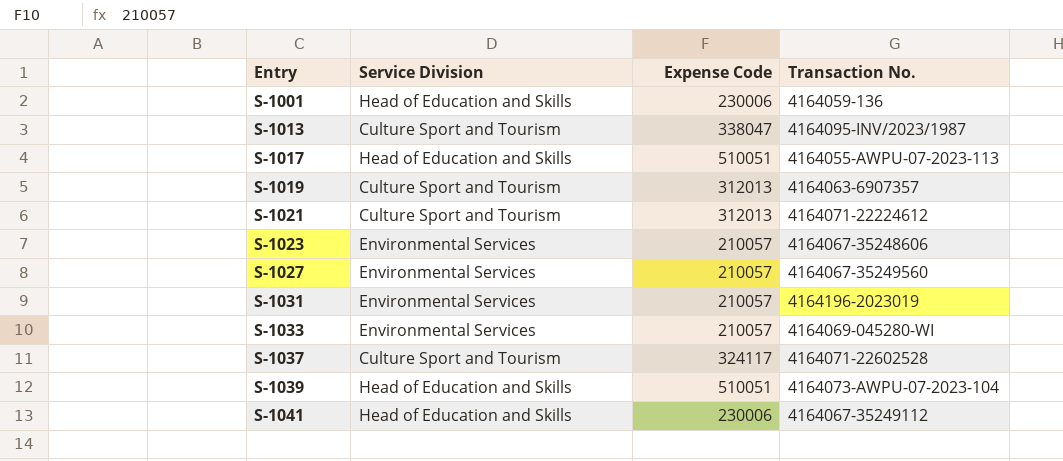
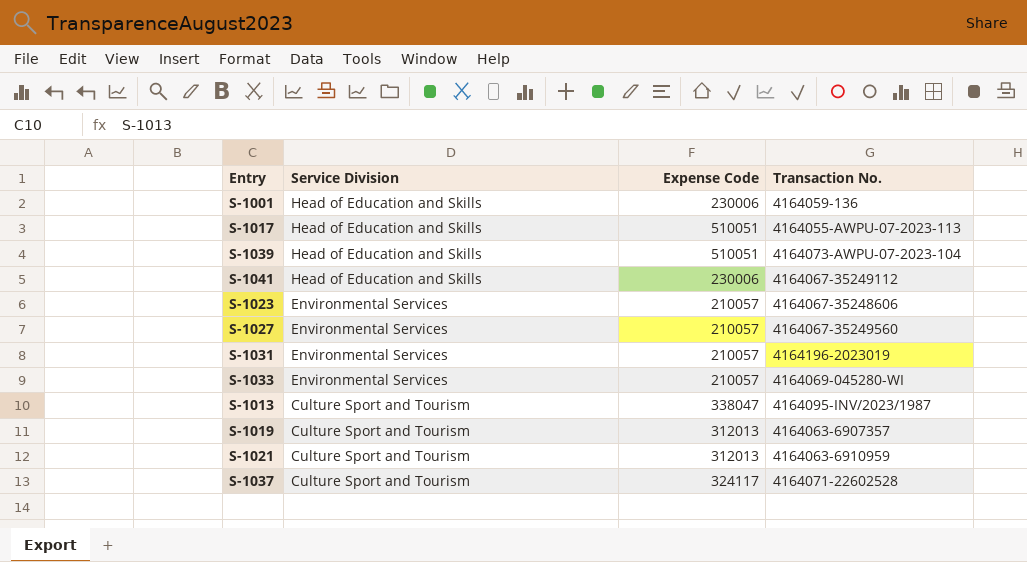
row order: Entry ascending -> Service Division descending
S-1021 | Transaction No.: 4164071-22224612 -> 4164063-6910959

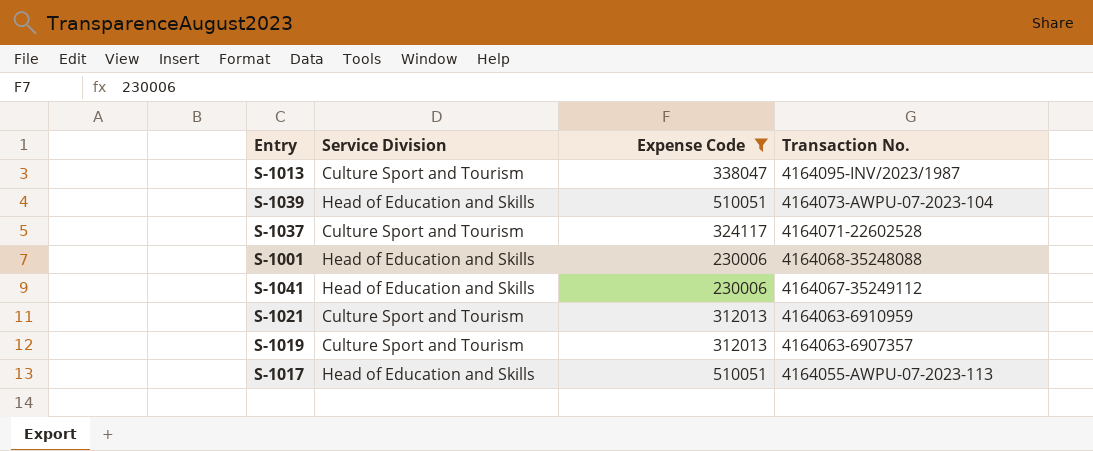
filter: none -> Expense Code != 210057
row order: Service Division descending -> Transaction No. descending
S-1001 | Transaction No.: 4164059-136 -> 4164068-35248088

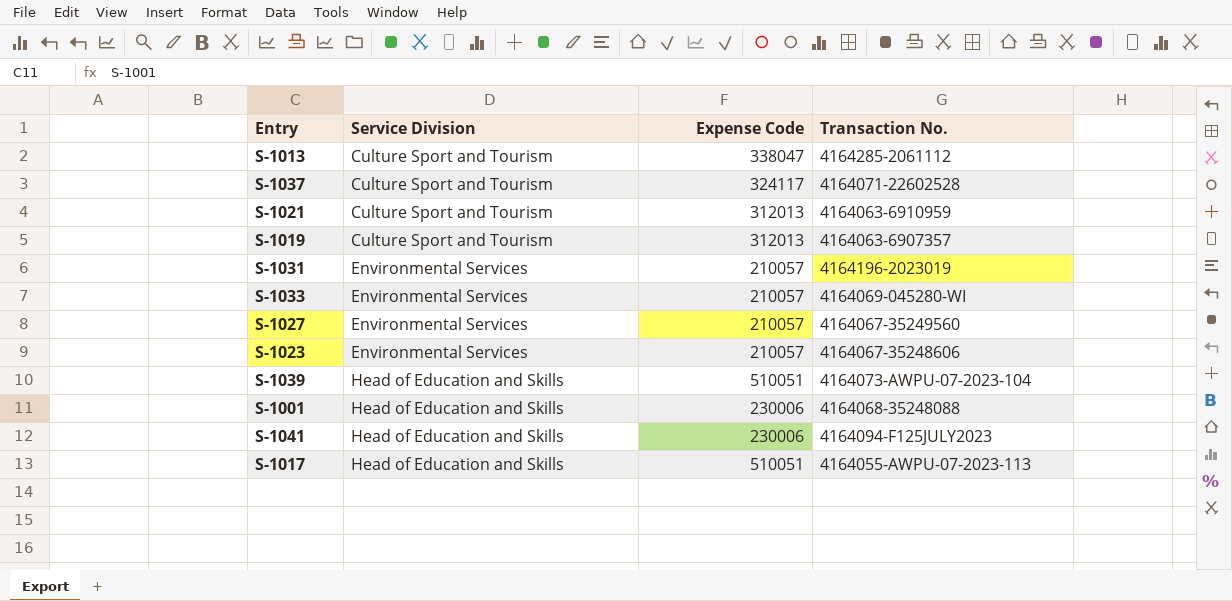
filter: Expense Code != 210057 -> none
row order: Transaction No. descending -> Service Division ascending
S-1013 | Transaction No.: 4164095-INV/2023/1987 -> 4164285-2061112
S-1041 | Transaction No.: 4164067-35249112 -> 4164094-F125JULY2023

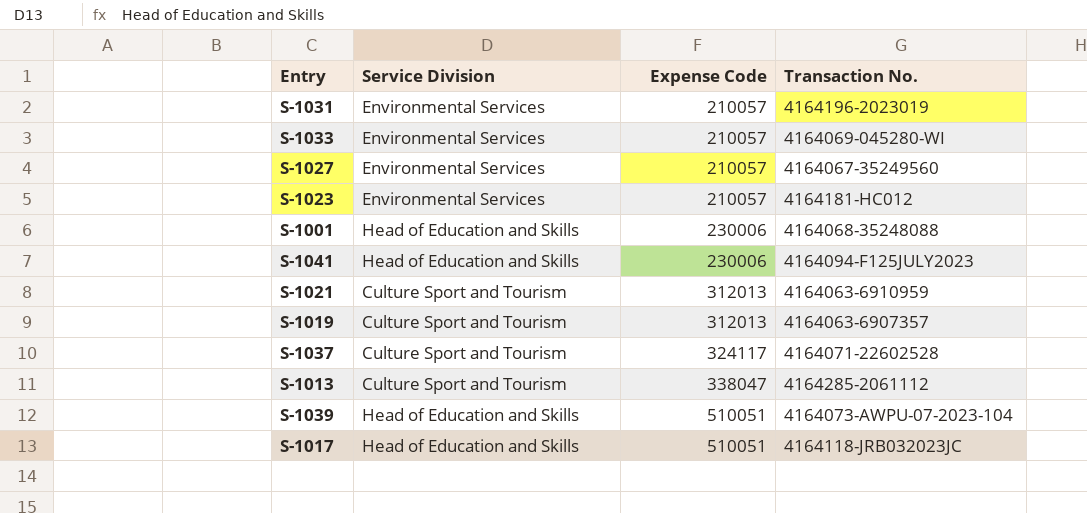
row order: Service Division ascending -> Expense Code ascending
S-1023 | Transaction No.: 4164067-35248606 -> 4164181-HC012
S-1017 | Transaction No.: 4164055-AWPU-07-2023-113 -> 4164118-JRB032023JC

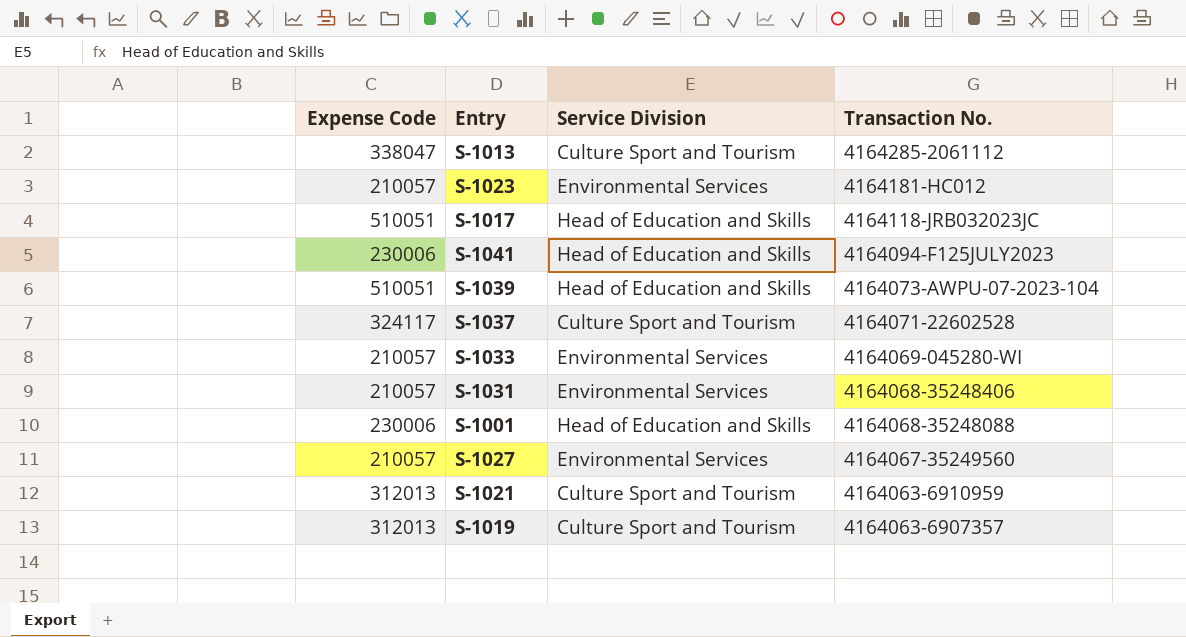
row order: Expense Code ascending -> Transaction No. descending
column Expense Code | position: 3 -> 1
S-1031 | Transaction No.: 4164196-2023019 -> 4164068-35248406

